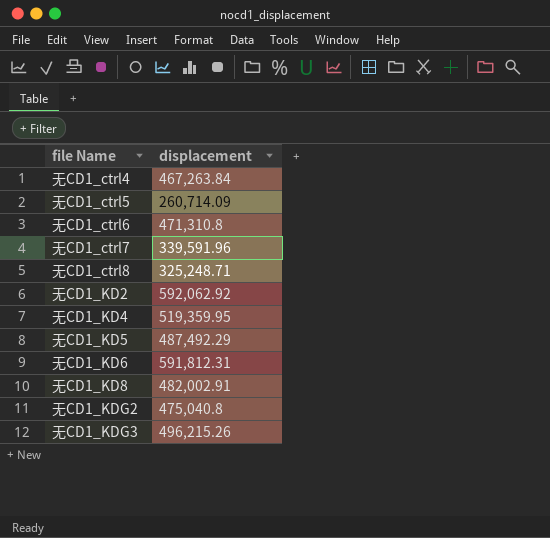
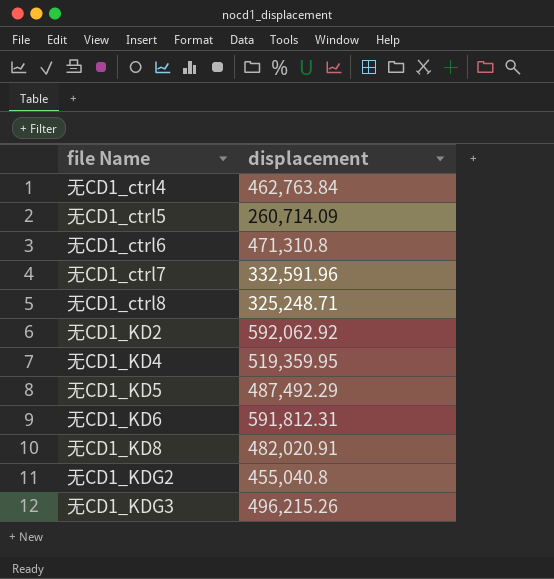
无CD1_ctrl4 | displacement: 467,263.84 -> 462,763.84
无CD1_ctrl7 | displacement: 339,591.96 -> 332,591.96
无CD1_KD8 | displacement: 482,002.91 -> 482,020.91
无CD1_KDG2 | displacement: 475,040.8 -> 455,040.8

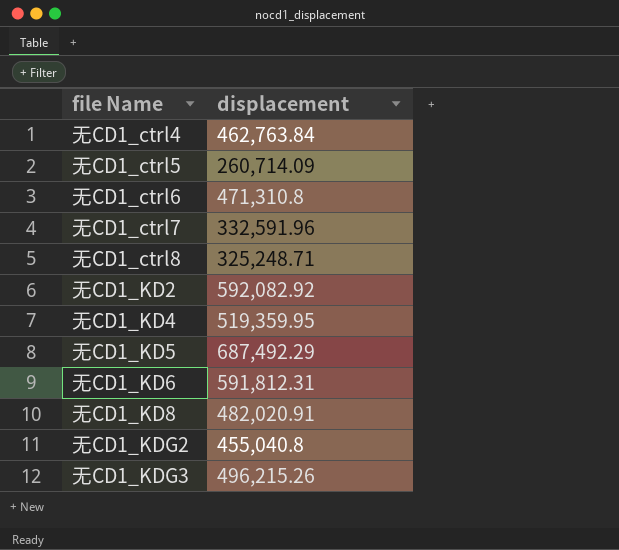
无CD1_KD2 | displacement: 592,062.92 -> 592,082.92
无CD1_KD5 | displacement: 487,492.29 -> 687,492.29

